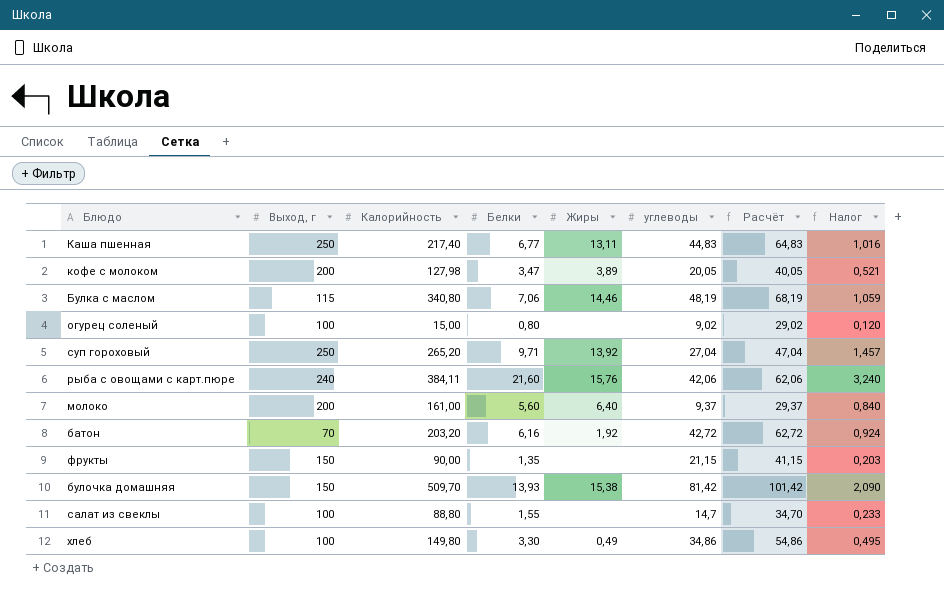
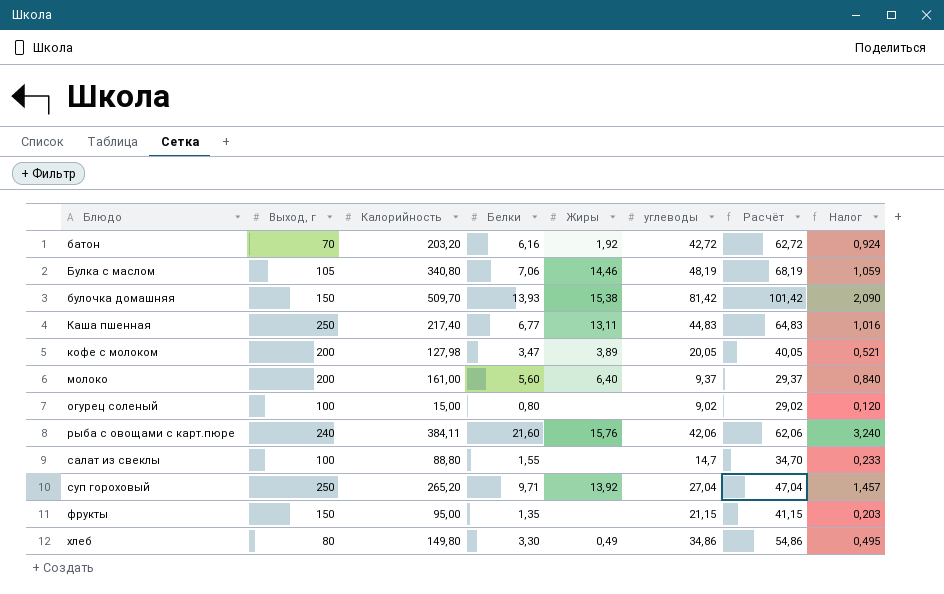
row order: none -> Блюдо ascending
Булка с маслом | Выход, г: 115 -> 105
фрукты | Калорийность: 90,00 -> 95,00
хлеб | Выход, г: 100 -> 80

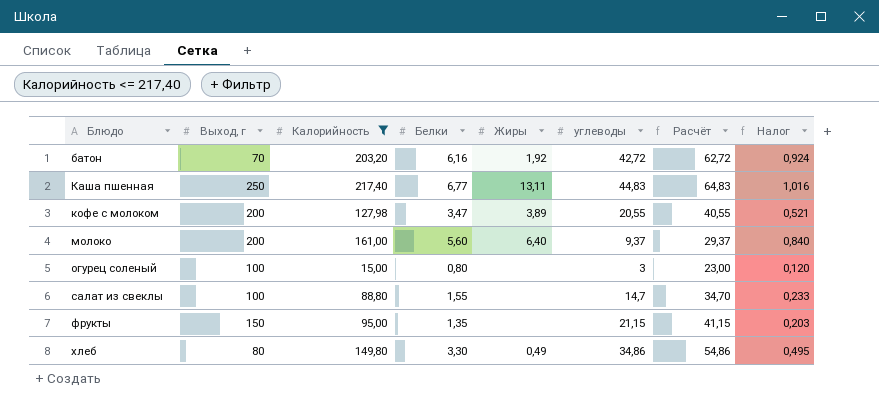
filter: none -> Калорийность <= 217,40
кофе с молоком | углеводы: 20,05 -> 20,55
кофе с молоком | Расчёт: 40,05 -> 40,55
огурец соленый | углеводы: 9,02 -> 3
огурец соленый | Расчёт: 29,02 -> 23,00

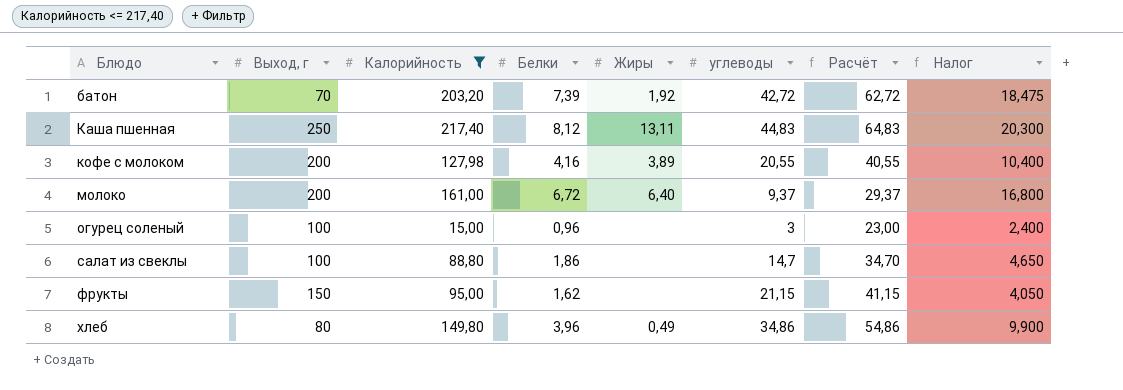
column Налог | formula: [Белки] * 0,15 -> [Белки] * 2,5
батон | Белки: 6,16 -> 7,39
Каша пшенная | Белки: 6,77 -> 8,12
кофе с молоком | Белки: 3,47 -> 4,16
молоко | Белки: 5,60 -> 6,72
огурец соленый | Белки: 0,80 -> 0,96
салат из свеклы | Белки: 1,55 -> 1,86
фрукты | Белки: 1,35 -> 1,62
хлеб | Белки: 3,30 -> 3,96

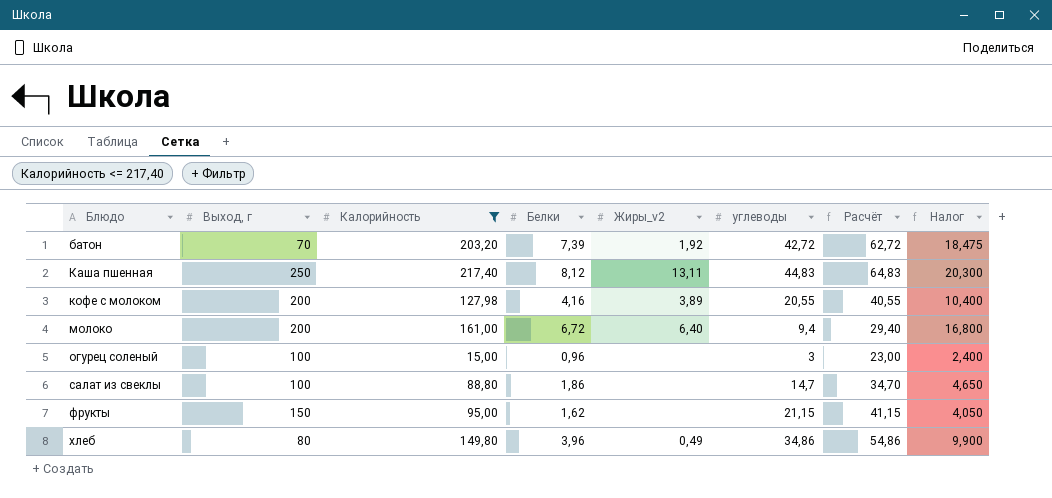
column name: Жиры -> Жиры_v2
молоко | углеводы: 9,37 -> 9,4
молоко | Расчёт: 29,37 -> 29,40

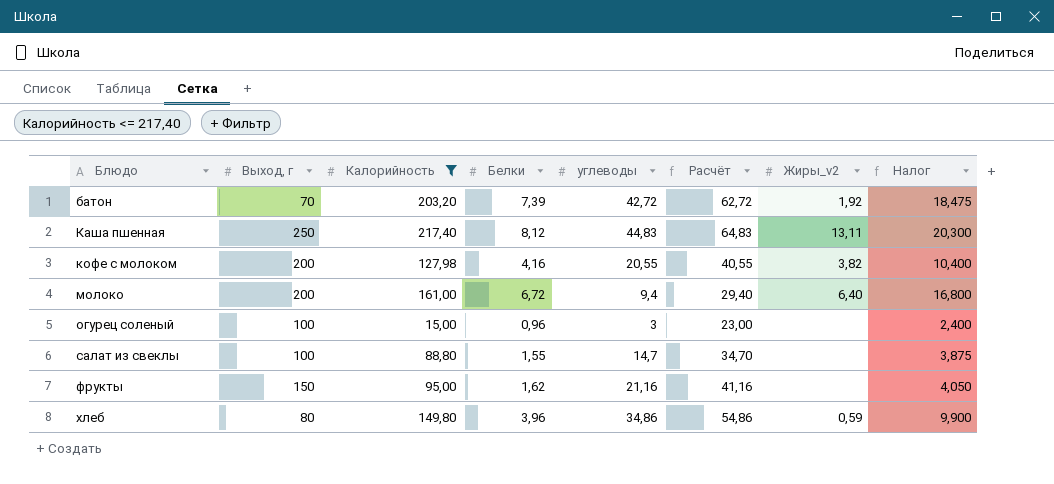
column Жиры_v2 | position: 5 -> 7
кофе с молоком | Жиры_v2: 3,89 -> 3,82
салат из свеклы | Белки: 1,86 -> 1,55
салат из свеклы | Налог: 4,650 -> 3,875
фрукты | углеводы: 21,15 -> 21,16
фрукты | Расчёт: 41,15 -> 41,16
хлеб | Жиры_v2: 0,49 -> 0,59

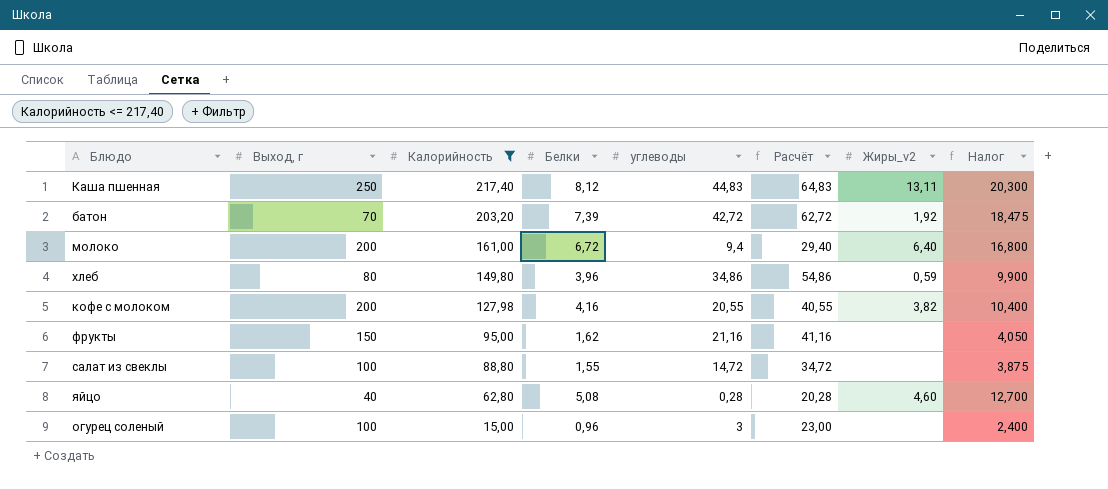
row order: Блюдо ascending -> Калорийность descending
салат из свеклы | углеводы: 14,7 -> 14,72
салат из свеклы | Расчёт: 34,70 -> 34,72
row яйцо: none -> 40 | 62,80 | 5,08 | 0,28 | 20,28 | 4,60 | 12,700

